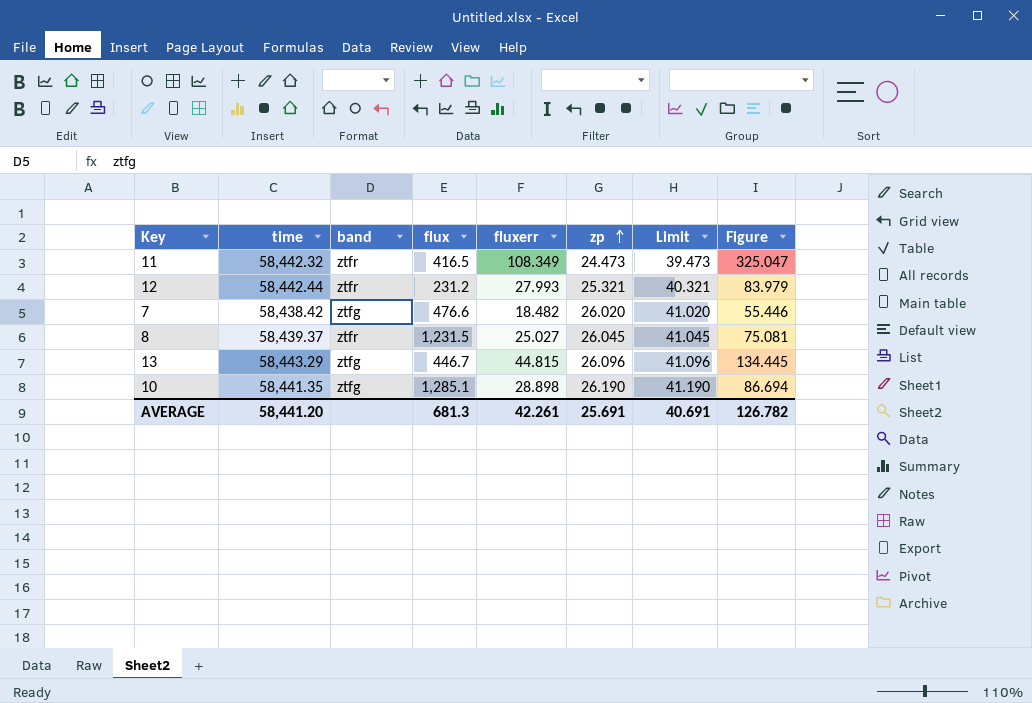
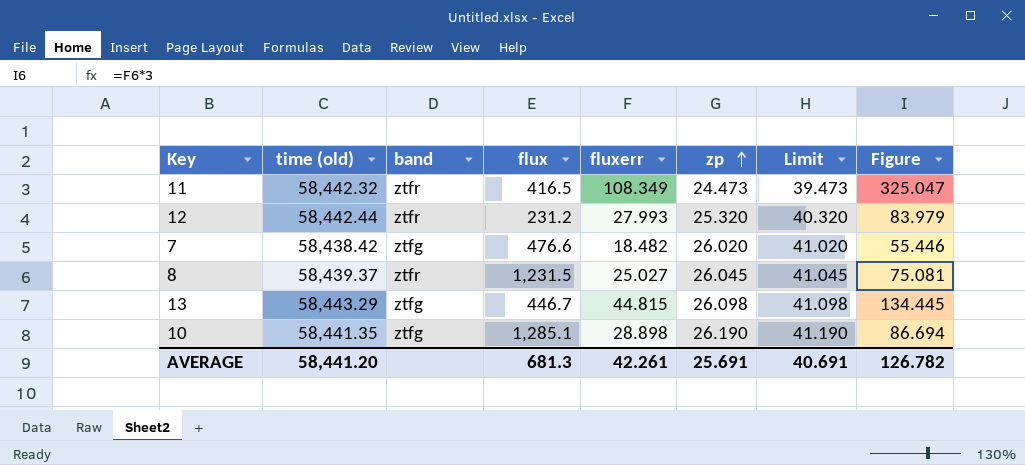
column name: time -> time (old)
12 | zp: 25.321 -> 25.320
12 | Limit: 40.321 -> 40.320
13 | zp: 26.096 -> 26.098
13 | Limit: 41.096 -> 41.098

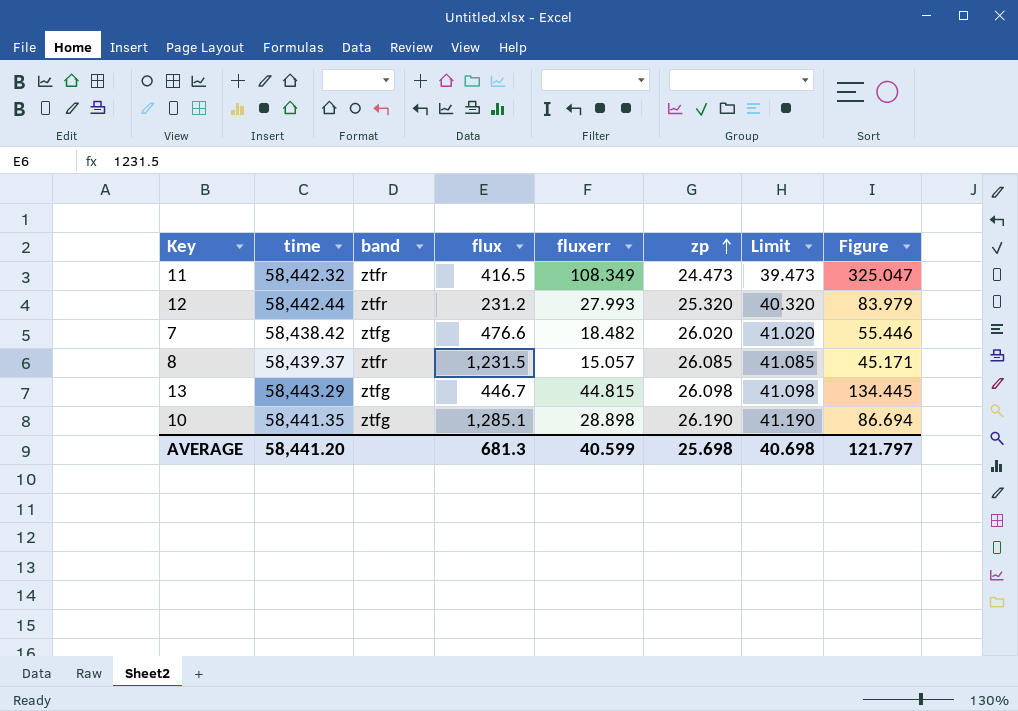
column name: time (old) -> time
8 | fluxerr: 25.027 -> 15.057
8 | zp: 26.045 -> 26.085
8 | Limit: 41.045 -> 41.085
8 | Figure: 75.081 -> 45.171
AVERAGE | fluxerr: 42.261 -> 40.599
AVERAGE | zp: 25.691 -> 25.698
AVERAGE | Limit: 40.691 -> 40.698
AVERAGE | Figure: 126.782 -> 121.797

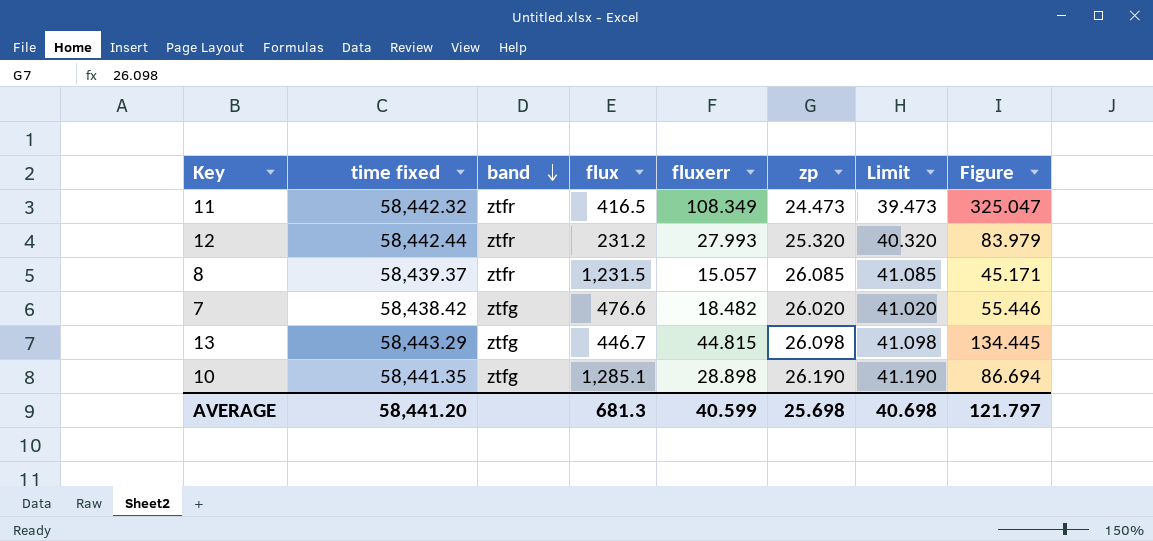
row order: zp ascending -> band descending
column name: time -> time fixed

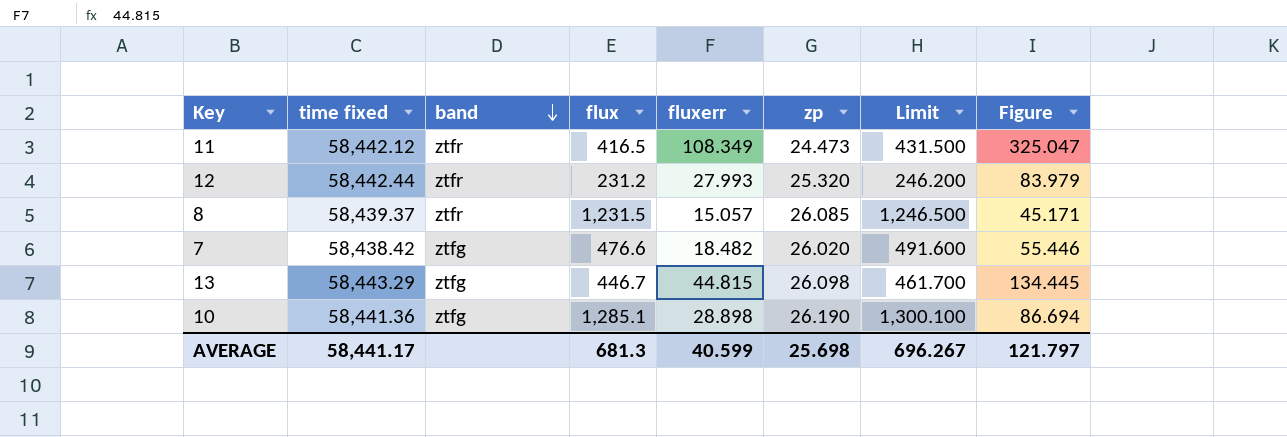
column Limit | formula: [zp] + 15 -> [flux] + 15
11 | time fixed: 58,442.32 -> 58,442.12
10 | time fixed: 58,441.35 -> 58,441.36
AVERAGE | time fixed: 58,441.20 -> 58,441.17
AVERAGE | Limit: 40.698 -> 696.267

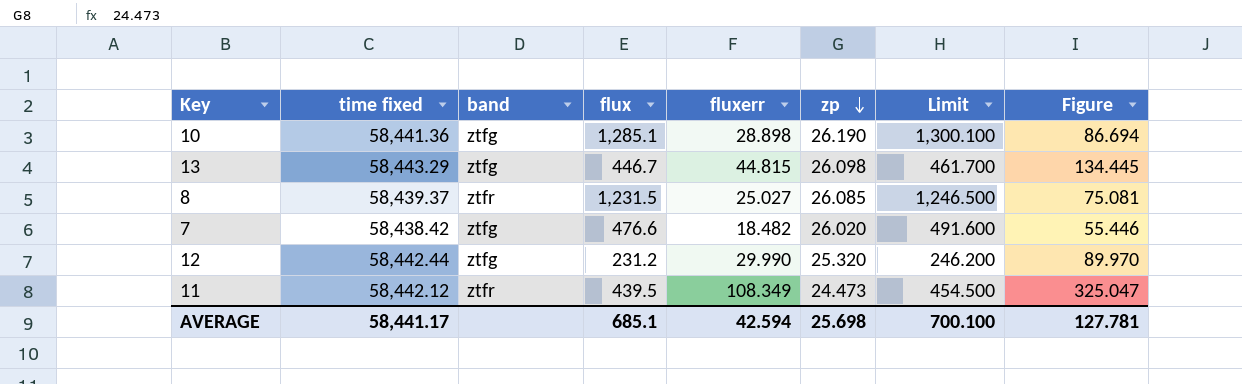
row order: band descending -> zp descending
8 | fluxerr: 15.057 -> 25.027
8 | Figure: 45.171 -> 75.081
12 | band: ztfr -> ztfg
12 | fluxerr: 27.993 -> 29.990
12 | Figure: 83.979 -> 89.970
11 | flux: 416.5 -> 439.5
11 | Limit: 431.500 -> 454.500
AVERAGE | flux: 681.3 -> 685.1
AVERAGE | fluxerr: 40.599 -> 42.594
AVERAGE | Limit: 696.267 -> 700.100
AVERAGE | Figure: 121.797 -> 127.781

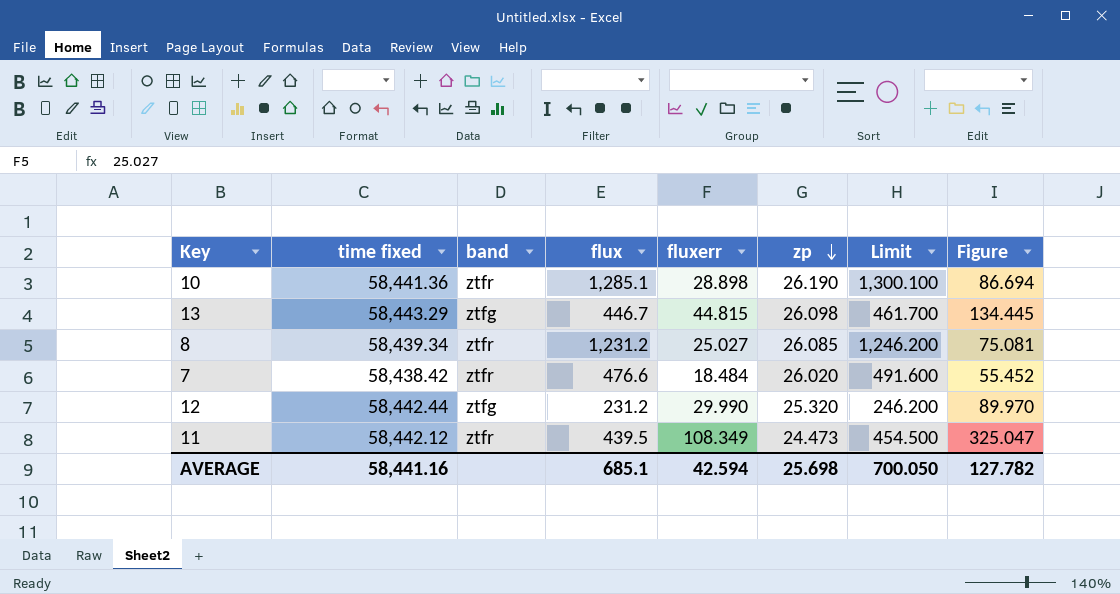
10 | band: ztfg -> ztfr
8 | time fixed: 58,439.37 -> 58,439.34
8 | flux: 1,231.5 -> 1,231.2
8 | Limit: 1,246.500 -> 1,246.200
7 | band: ztfg -> ztfr
7 | fluxerr: 18.482 -> 18.484
7 | Figure: 55.446 -> 55.452
AVERAGE | time fixed: 58,441.17 -> 58,441.16
AVERAGE | Limit: 700.100 -> 700.050
AVERAGE | Figure: 127.781 -> 127.782

